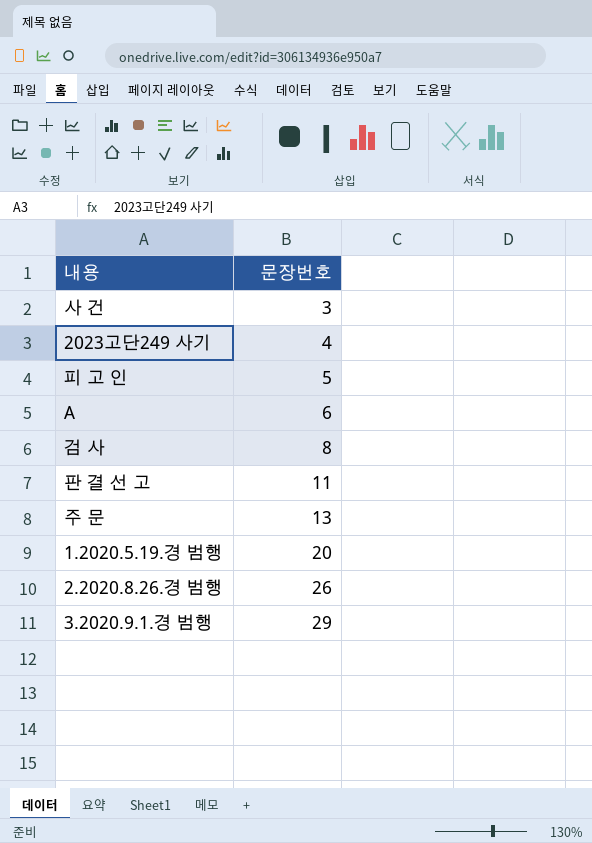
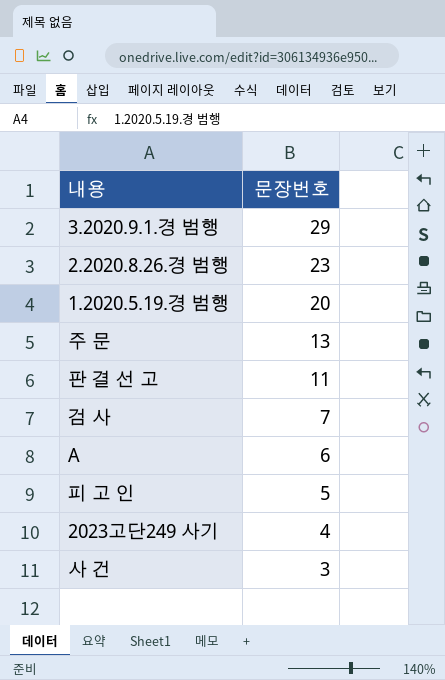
row order: 문장번호 ascending -> 문장번호 descending
2.2020.8.26.경 범행 | 문장번호: 26 -> 23
검 사 | 문장번호: 8 -> 7

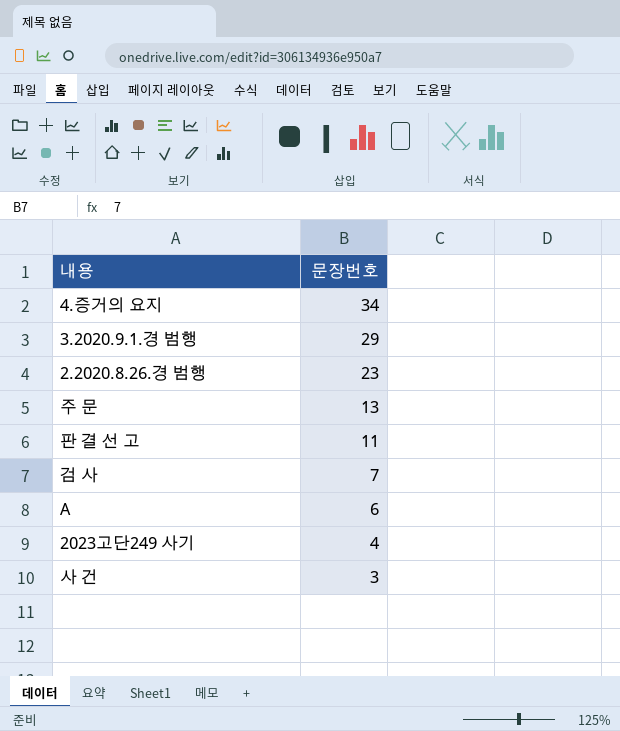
row 1.2020.5.19.경 범행: 20 -> none
row 피 고 인: 5 -> none
row 4.증거의 요지: none -> 34

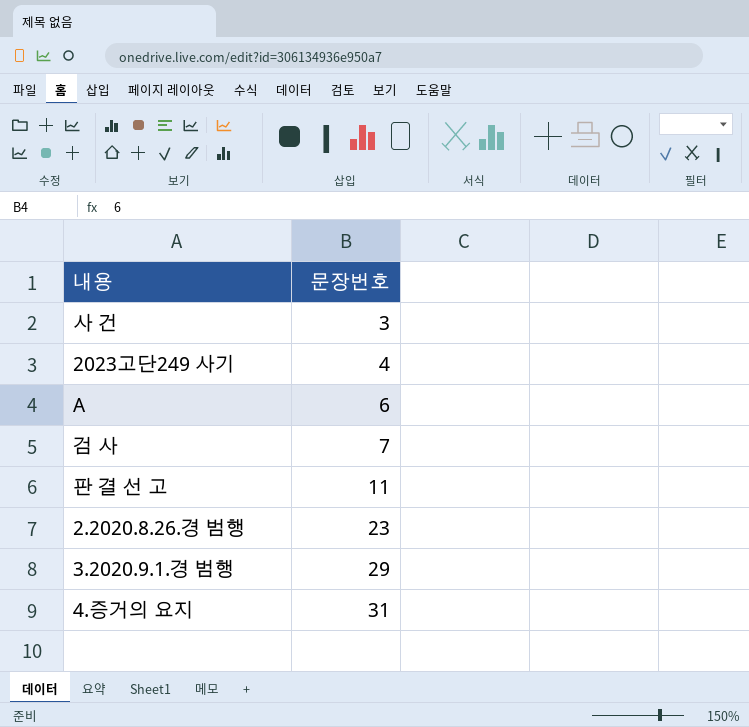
row order: 문장번호 descending -> 문장번호 ascending
row 주 문: 13 -> none
4.증거의 요지 | 문장번호: 34 -> 31

